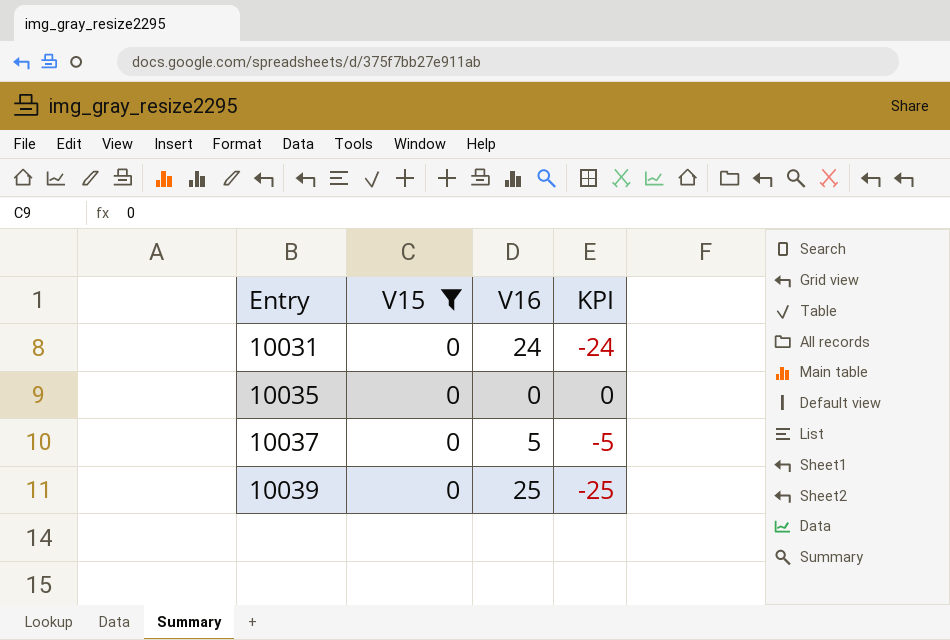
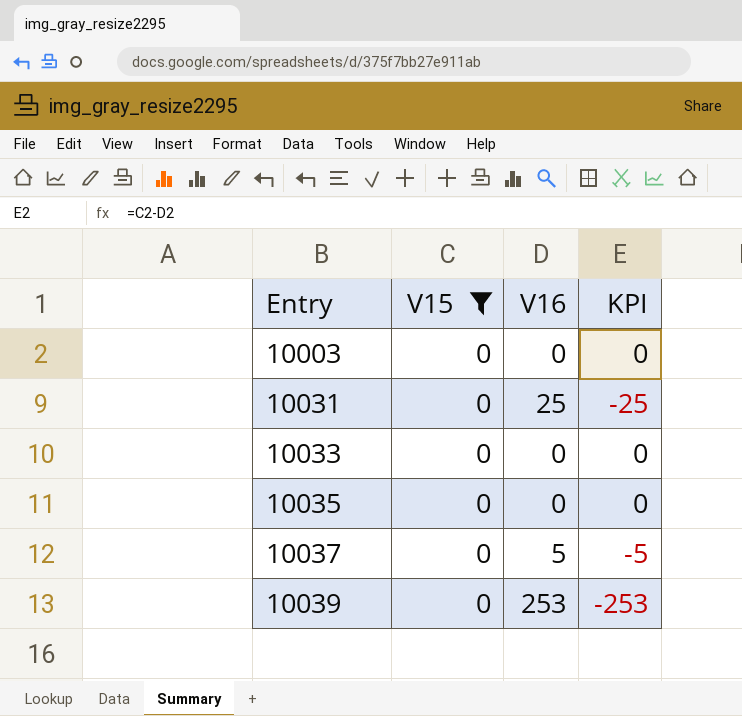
row 10003: none -> 0 | 0 | 0
10031 | V16: 24 -> 25
10031 | KPI: -24 -> -25
row 10033: none -> 0 | 0 | 0
10039 | V16: 25 -> 253
10039 | KPI: -25 -> -253

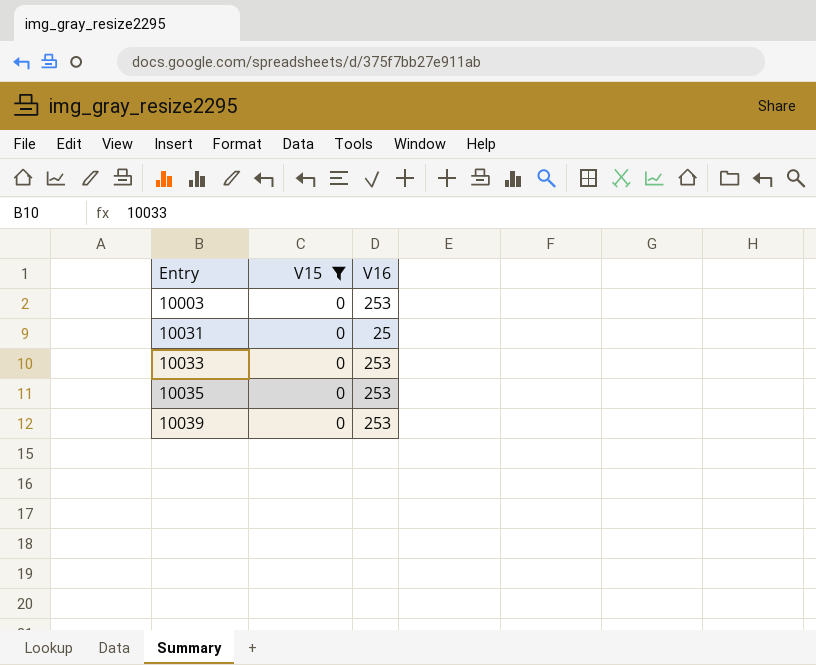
column KPI | formula: [V15] - [V16] -> none
row 10037: 0 | 5 | -5 -> none
10003 | V16: 0 -> 253
10033 | V16: 0 -> 253
10035 | V16: 0 -> 253

